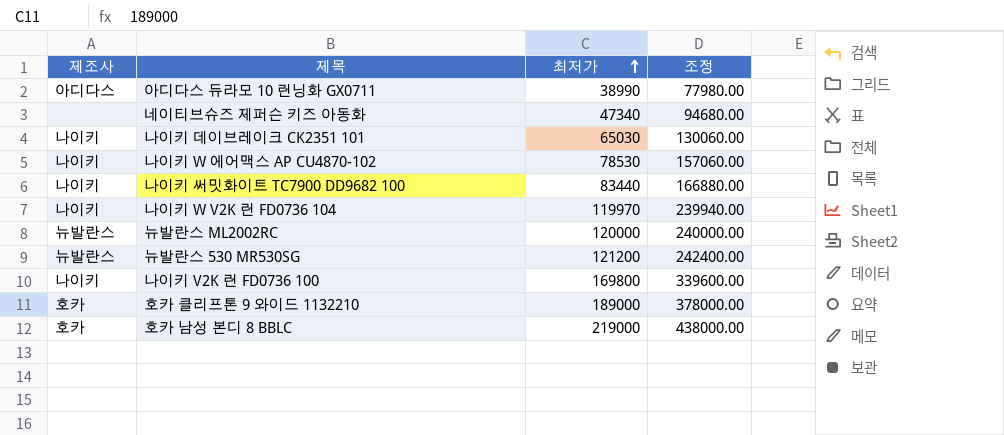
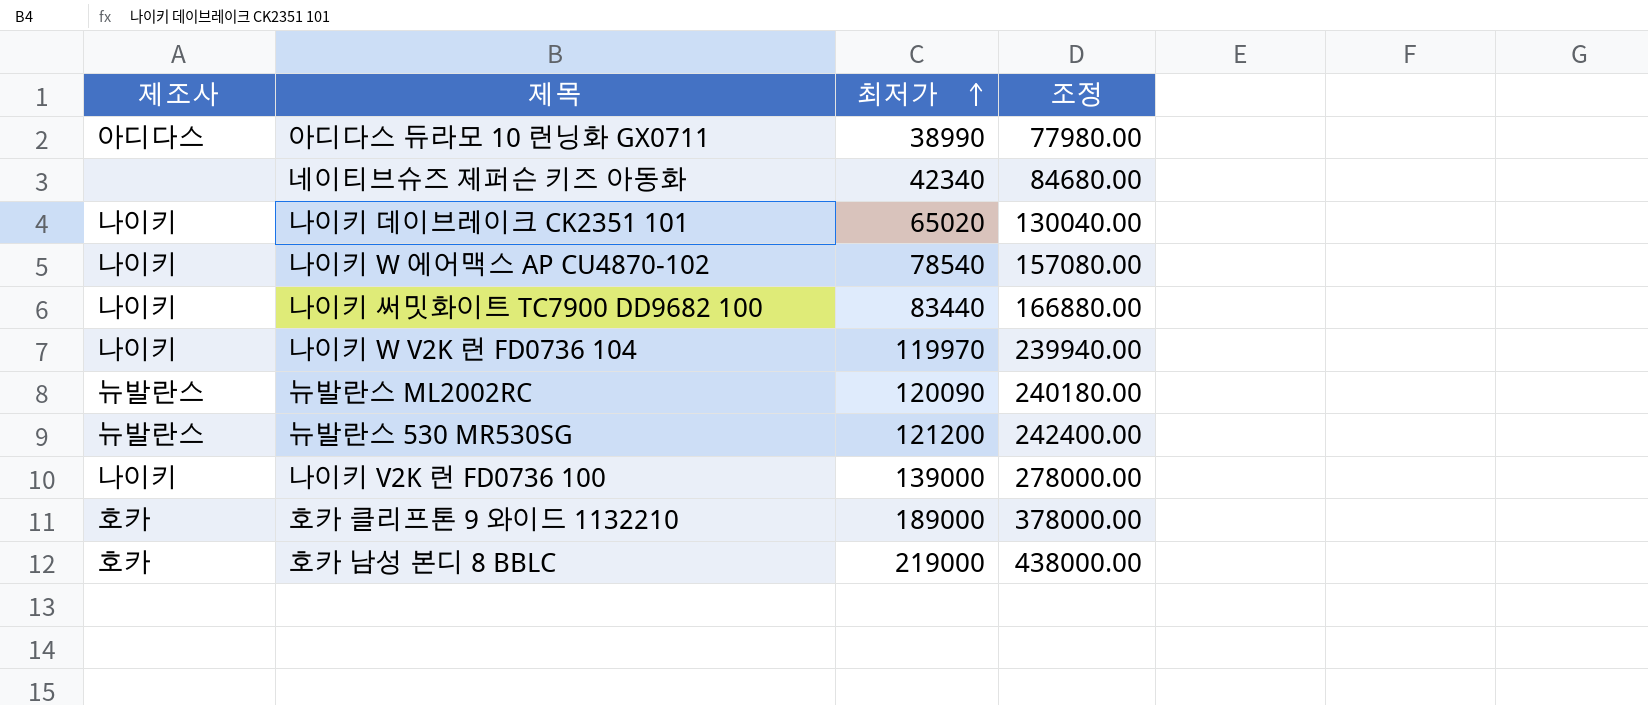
네이티브슈즈 제퍼슨 키즈 아동화 | 최저가: 47340 -> 42340
네이티브슈즈 제퍼슨 키즈 아동화 | 조정: 94680.00 -> 84680.00
나이키 데이브레이크 CK2351 101 | 최저가: 65030 -> 65020
나이키 데이브레이크 CK2351 101 | 조정: 130060.00 -> 130040.00
나이키 W 에어맥스 AP CU4870-102 | 최저가: 78530 -> 78540
나이키 W 에어맥스 AP CU4870-102 | 조정: 157060.00 -> 157080.00
뉴발란스 ML2002RC | 최저가: 120000 -> 120090
뉴발란스 ML2002RC | 조정: 240000.00 -> 240180.00
나이키 V2K 런 FD0736 100 | 최저가: 169800 -> 139000
나이키 V2K 런 FD0736 100 | 조정: 339600.00 -> 278000.00

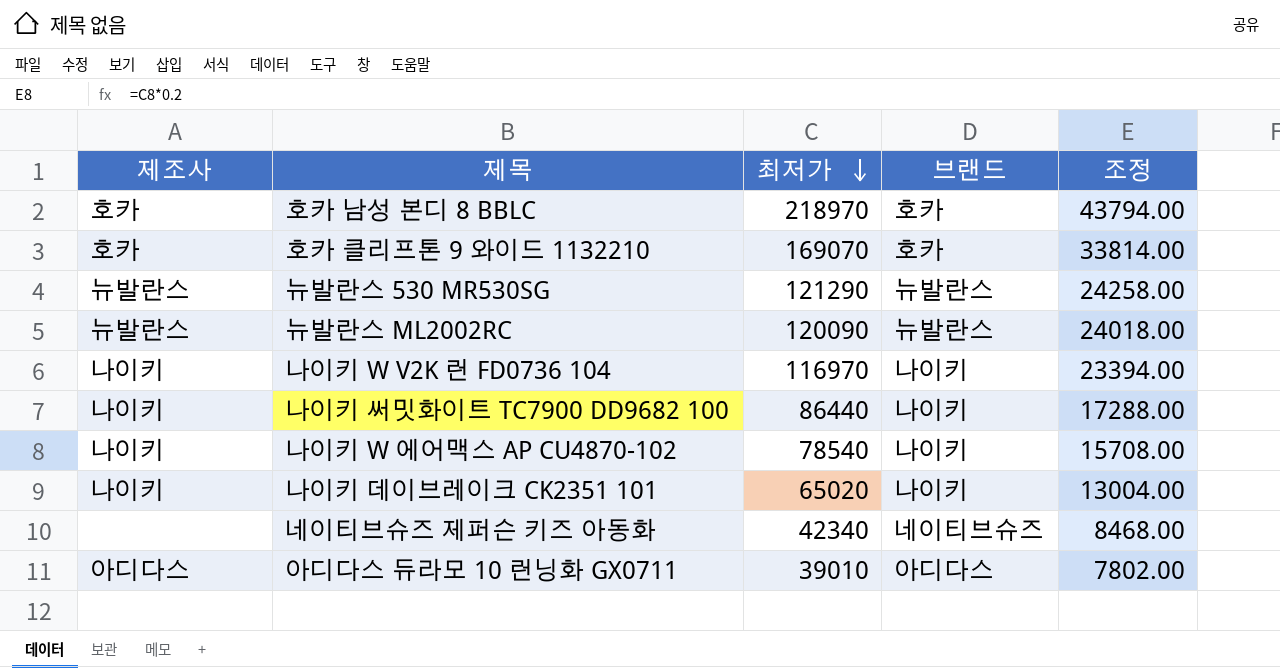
row order: 최저가 ascending -> 최저가 descending
column 브랜드 | position: none -> 4
column 조정 | formula: [최저가] * 2 -> [최저가] * 0.2
row 나이키 V2K 런 FD0736 100: 나이키 | 139000 | 278000.00 -> none
호카 남성 본디 8 BBLC | 최저가: 219000 -> 218970
호카 클리프톤 9 와이드 1132210 | 최저가: 189000 -> 169070
뉴발란스 530 MR530SG | 최저가: 121200 -> 121290
나이키 W V2K 런 FD0736 104 | 최저가: 119970 -> 116970
나이키 써밋화이트 TC7900 DD9682 100 | 최저가: 83440 -> 86440
아디다스 듀라모 10 런닝화 GX0711 | 최저가: 38990 -> 39010

